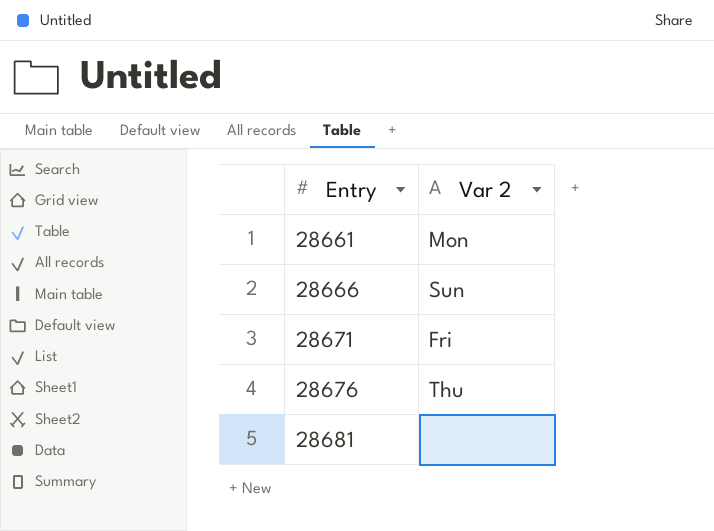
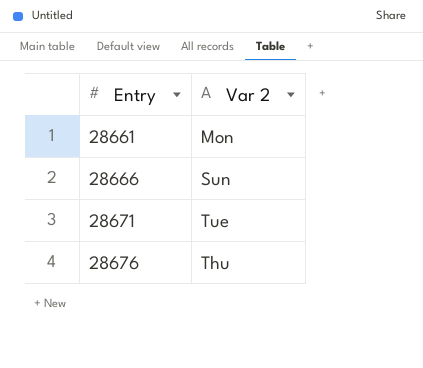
row 28681: none -> none
28671 | Var 2: Fri -> Tue

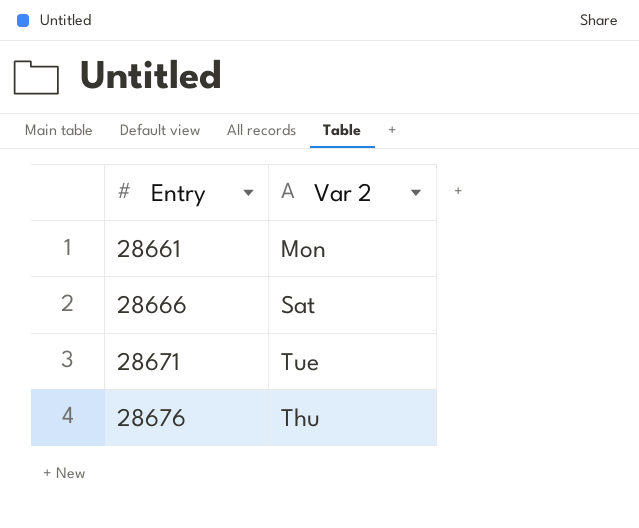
28666 | Var 2: Sun -> Sat

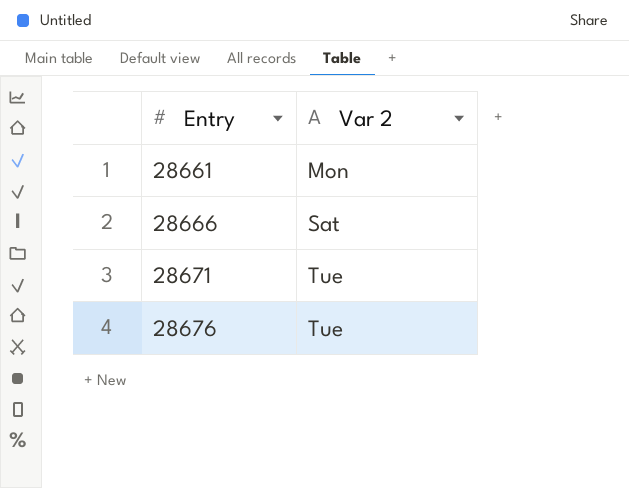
28676 | Var 2: Thu -> Tue

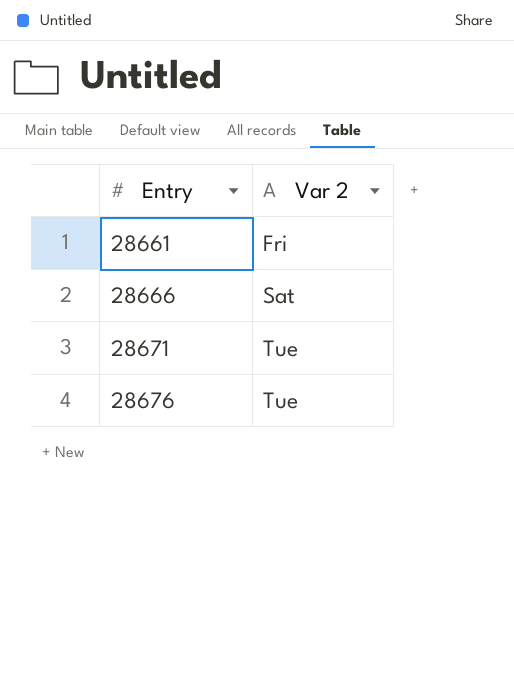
28661 | Var 2: Mon -> Fri

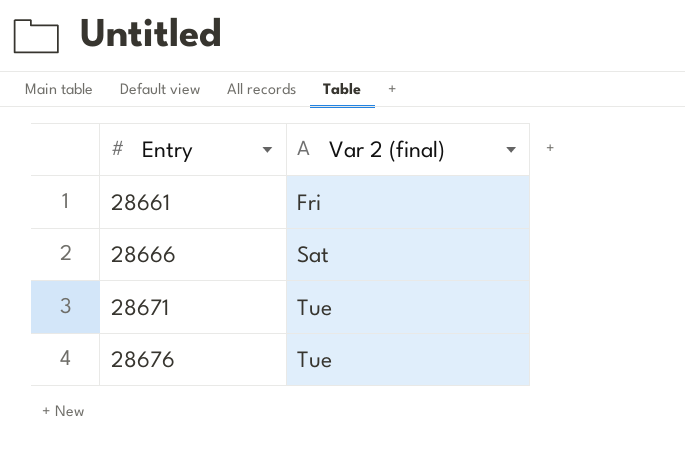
column name: Var 2 -> Var 2 (final)

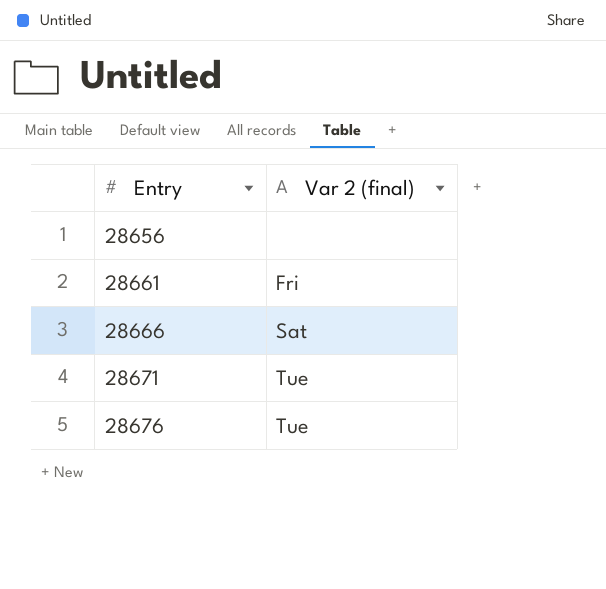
row 28656: none -> none

